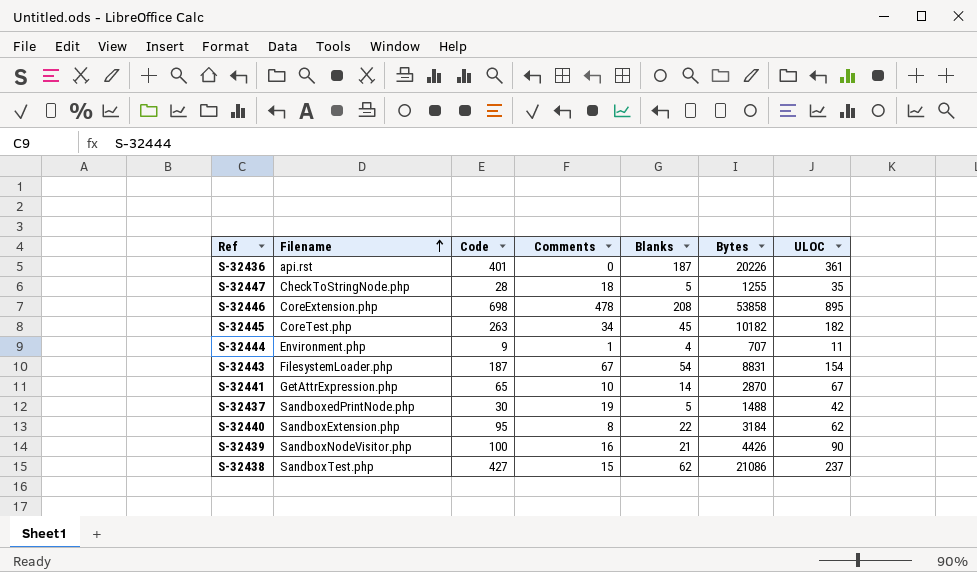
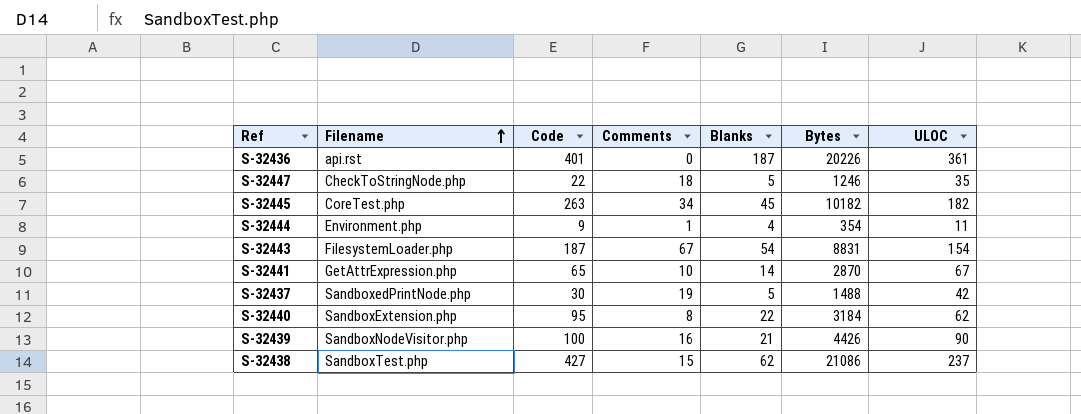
row S-32446: CoreExtension.php | 698 | 478 | 208 | 53858 | 895 -> none
S-32447 | Code: 28 -> 22
S-32447 | Bytes: 1255 -> 1246
S-32444 | Bytes: 707 -> 354

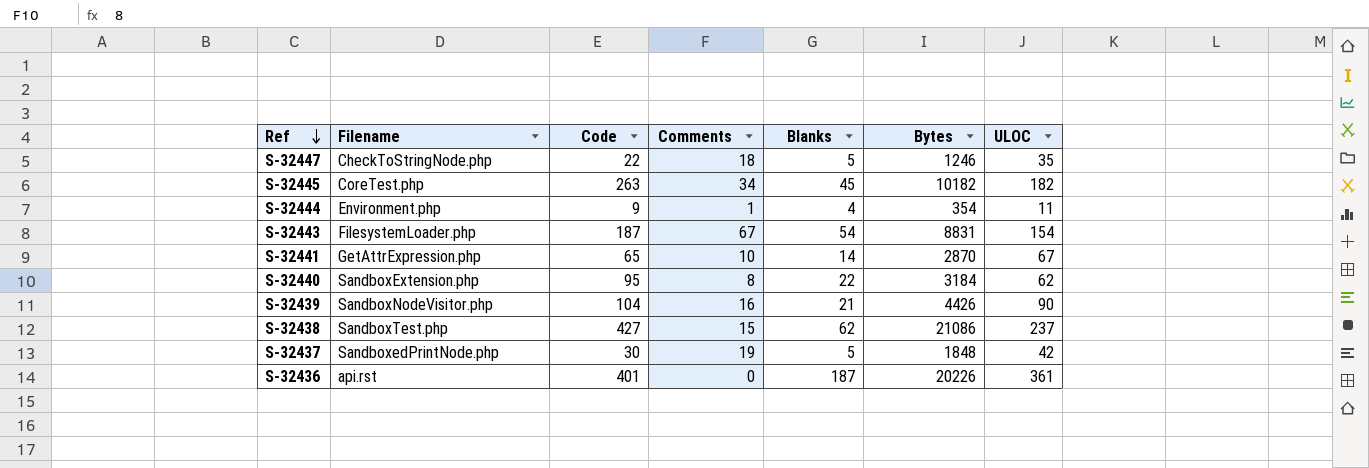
row order: Filename ascending -> Ref descending
S-32439 | Code: 100 -> 104
S-32437 | Bytes: 1488 -> 1848

